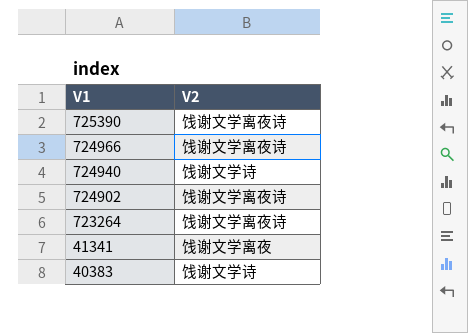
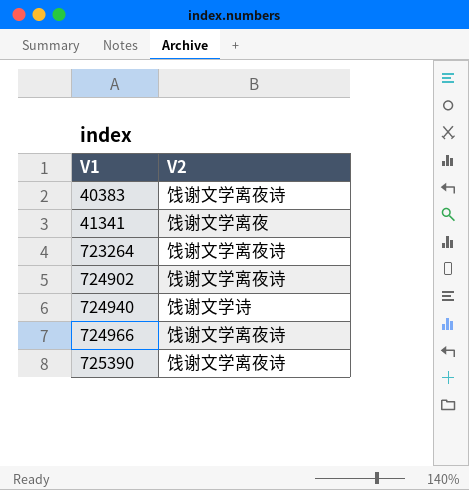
row order: V1 descending -> V1 ascending
40383 | V2: 饯谢文学诗 -> 饯谢文学离夜诗

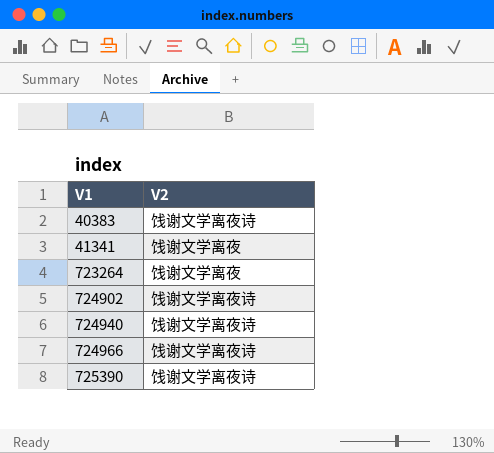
723264 | V2: 饯谢文学离夜诗 -> 饯谢文学离夜
724940 | V2: 饯谢文学诗 -> 饯谢文学离夜诗

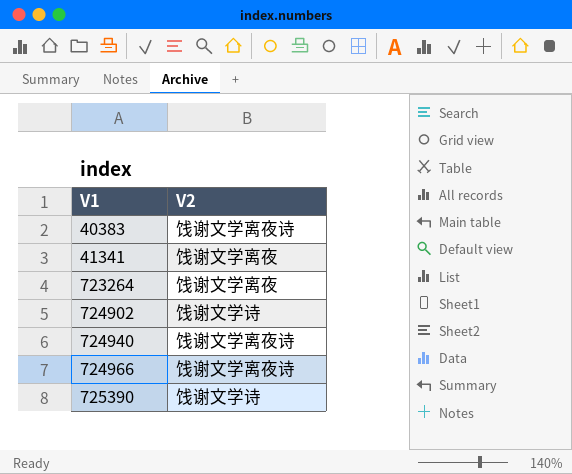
724902 | V2: 饯谢文学离夜诗 -> 饯谢文学诗
725390 | V2: 饯谢文学离夜诗 -> 饯谢文学诗

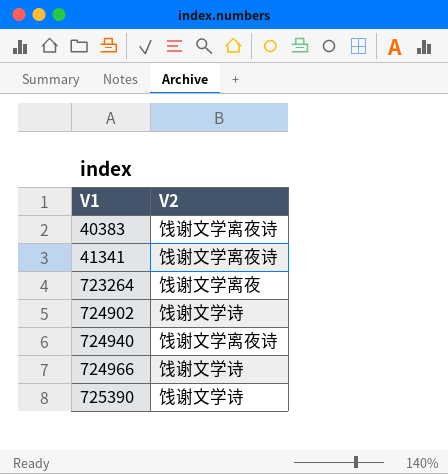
41341 | V2: 饯谢文学离夜 -> 饯谢文学离夜诗
724966 | V2: 饯谢文学离夜诗 -> 饯谢文学诗

